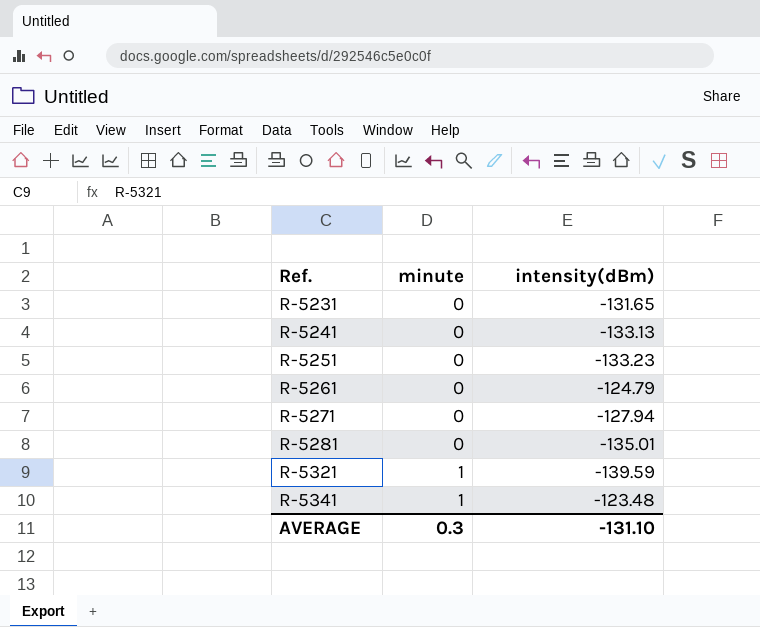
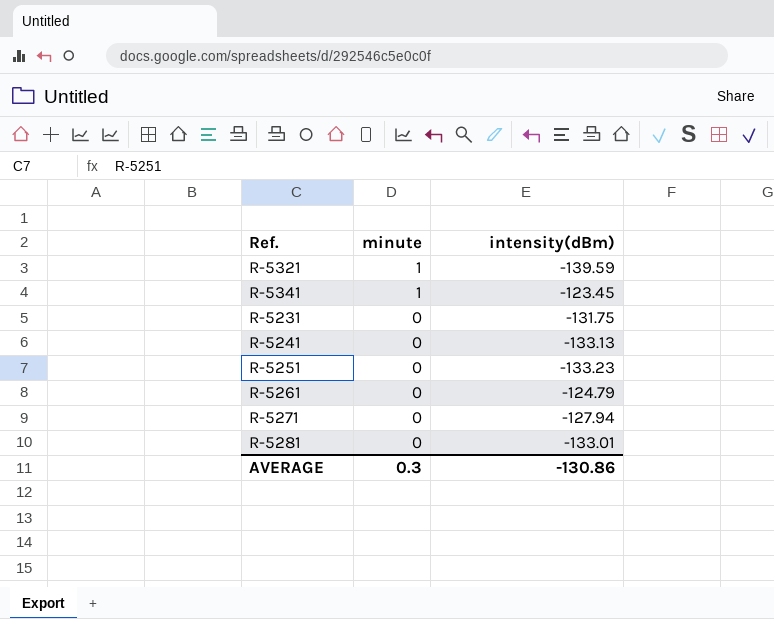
row order: Ref. ascending -> minute descending
R-5341 | intensity(dBm): -123.48 -> -123.45
R-5231 | intensity(dBm): -131.65 -> -131.75
R-5281 | intensity(dBm): -135.01 -> -133.01
AVERAGE | intensity(dBm): -131.10 -> -130.86

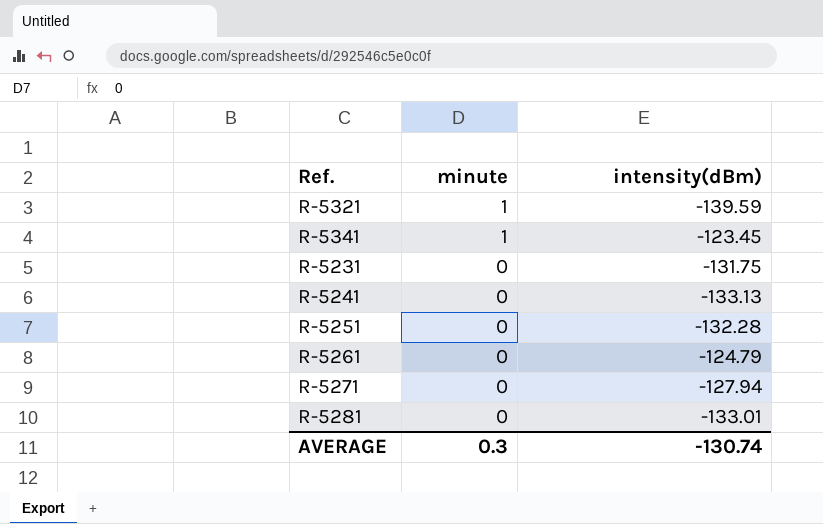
R-5251 | intensity(dBm): -133.23 -> -132.28
AVERAGE | intensity(dBm): -130.86 -> -130.74

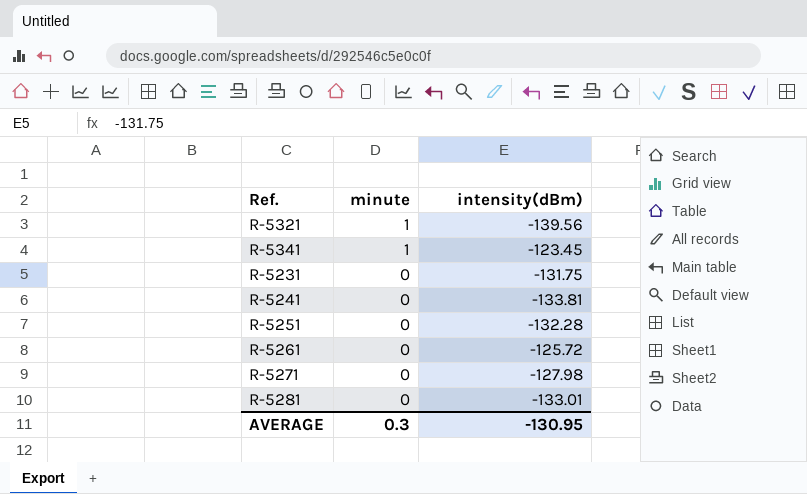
R-5321 | intensity(dBm): -139.59 -> -139.56
R-5241 | intensity(dBm): -133.13 -> -133.81
R-5261 | intensity(dBm): -124.79 -> -125.72
R-5271 | intensity(dBm): -127.94 -> -127.98
AVERAGE | intensity(dBm): -130.74 -> -130.95

